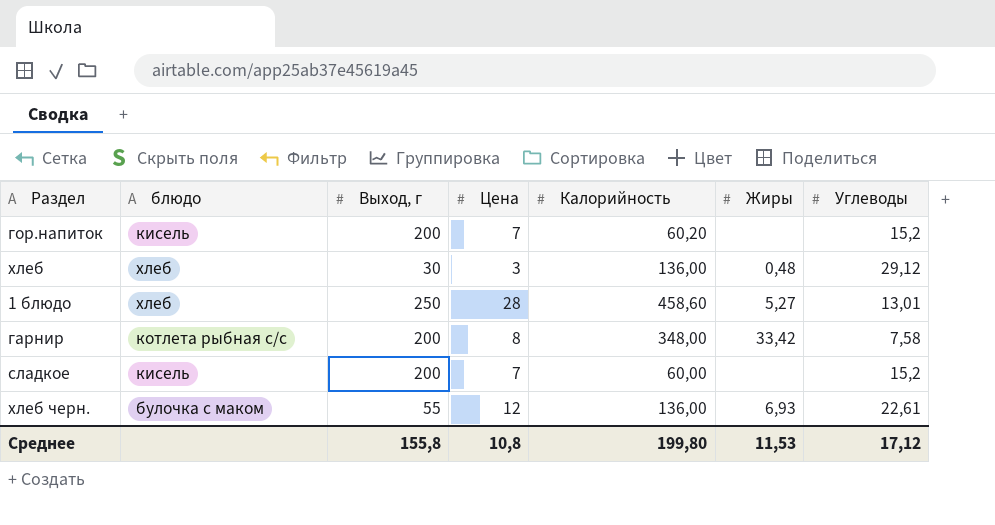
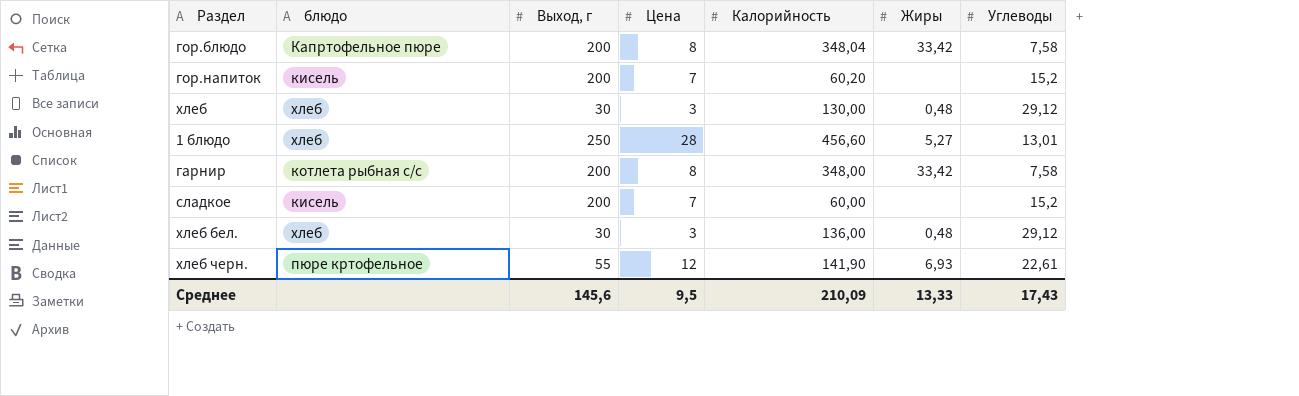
row гор.блюдо: none -> Капртофельное пюре | 200 | 8 | 348,04 | 33,42 | 7,58
хлеб | Калорийность: 136,00 -> 130,00
1 блюдо | Калорийность: 458,60 -> 456,60
row хлеб бел.: none -> хлеб | 30 | 3 | 136,00 | 0,48 | 29,12
хлеб черн. | блюдо: булочка с маком -> пюре кртофельное
хлеб черн. | Калорийность: 136,00 -> 141,90
Среднее | Выход, г: 155,8 -> 145,6
Среднее | Цена: 10,8 -> 9,5
Среднее | Калорийность: 199,80 -> 210,09
Среднее | Жиры: 11,53 -> 13,33
Среднее | Углеводы: 17,12 -> 17,43

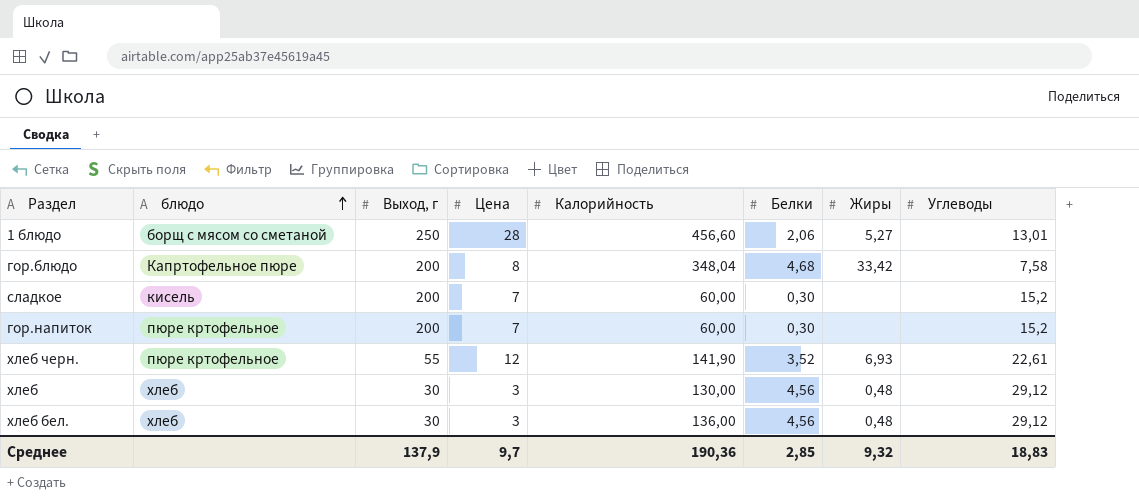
row order: none -> блюдо ascending
column Белки | position: none -> 6
row гарнир: котлета рыбная с/с | 200 | 8 | 348,00 | 33,42 | 7,58 -> none
1 блюдо | блюдо: хлеб -> борщ с мясом со сметаной
гор.напиток | блюдо: кисель -> пюре кртофельное
гор.напиток | Калорийность: 60,20 -> 60,00
Среднее | Выход, г: 145,6 -> 137,9
Среднее | Цена: 9,5 -> 9,7
Среднее | Калорийность: 210,09 -> 190,36
Среднее | Жиры: 13,33 -> 9,32
Среднее | Углеводы: 17,43 -> 18,83

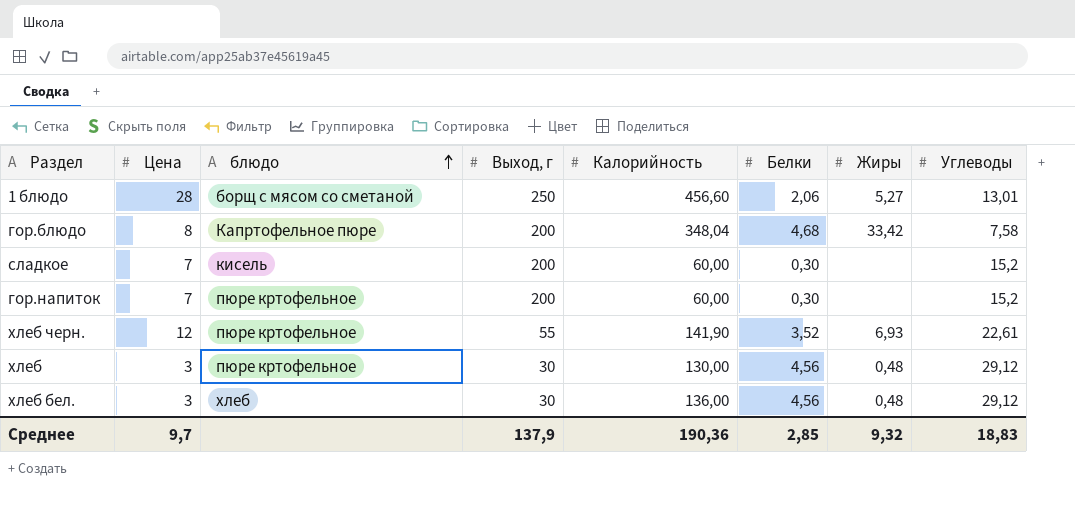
column Цена | position: 4 -> 2
хлеб | блюдо: хлеб -> пюре кртофельное

